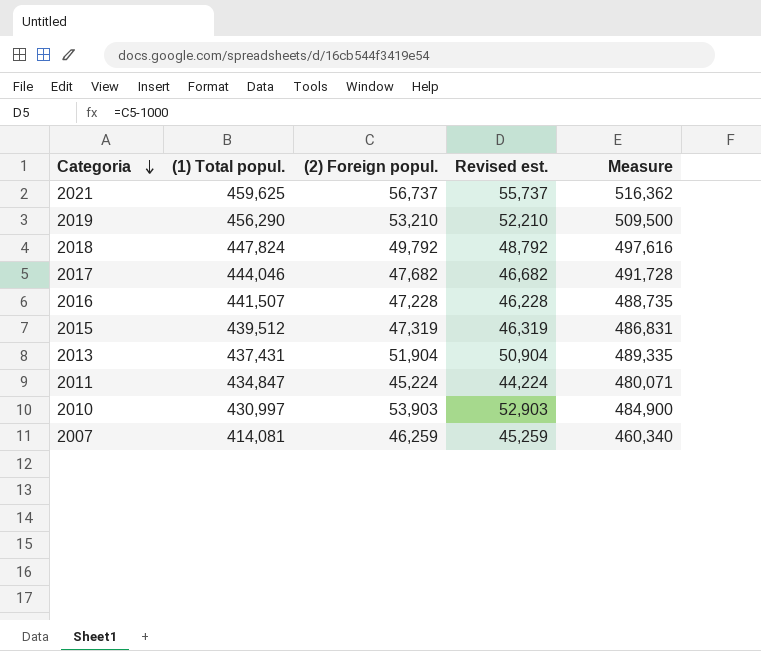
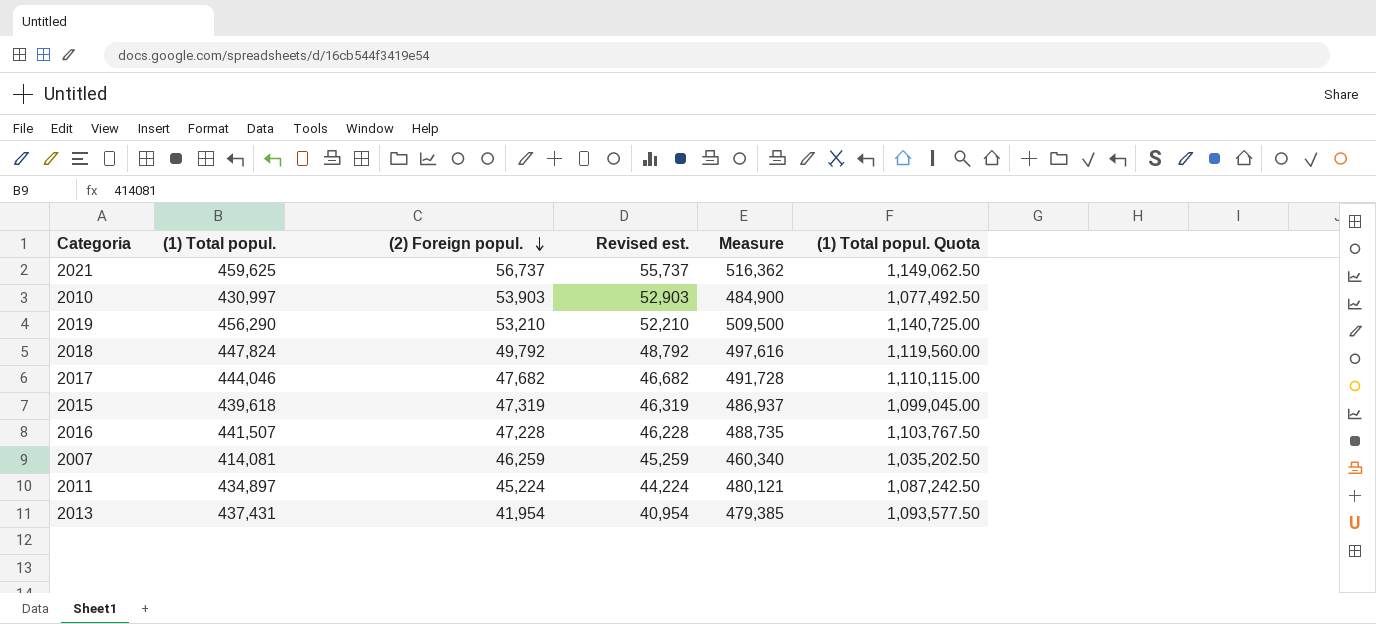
row order: Categoria descending -> (2) Foreign popul. descending
column (1) Total popul. Quota | formula: none -> [(1) Total popul.] * 2.5
2015 | (1) Total popul.: 439,512 -> 439,618
2015 | Measure: 486,831 -> 486,937
2011 | (1) Total popul.: 434,847 -> 434,897
2011 | Measure: 480,071 -> 480,121
2013 | (2) Foreign popul.: 51,904 -> 41,954
2013 | Revised est.: 50,904 -> 40,954
2013 | Measure: 489,335 -> 479,385

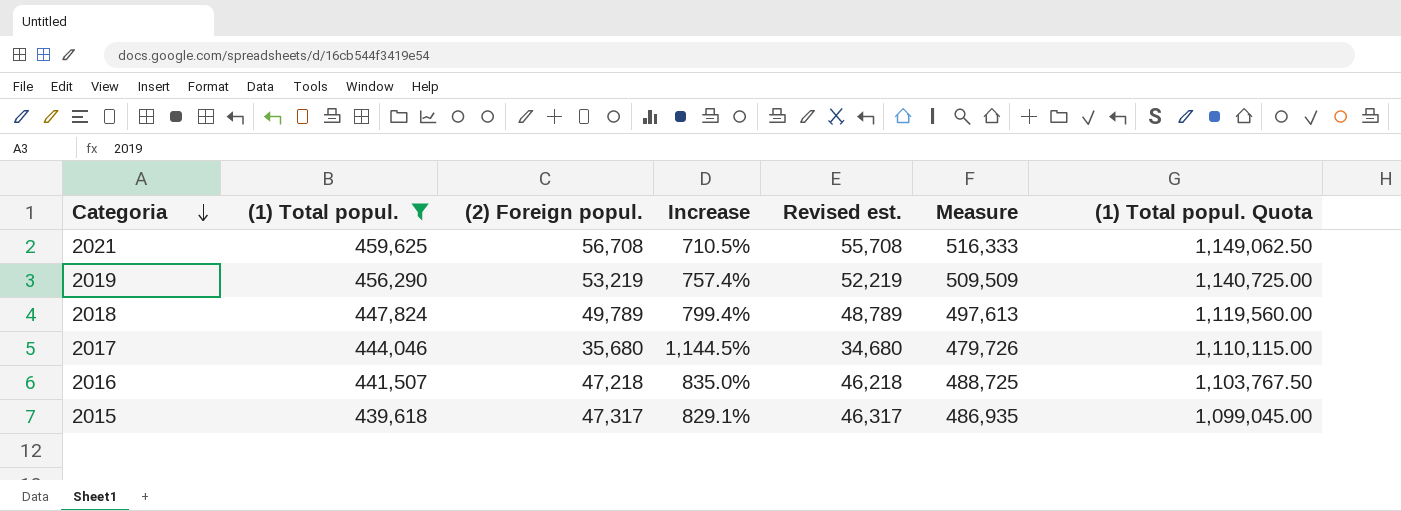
filter: none -> (1) Total popul. >= 439,618
row order: (2) Foreign popul. descending -> Categoria descending
column Increase | formula: none -> ([(1) Total popul.] - [(2) Foreign popul.]) / [(2) Foreign popul.]
2021 | (2) Foreign popul.: 56,737 -> 56,708
2021 | Revised est.: 55,737 -> 55,708
2021 | Measure: 516,362 -> 516,333
2019 | (2) Foreign popul.: 53,210 -> 53,219
2019 | Revised est.: 52,210 -> 52,219
2019 | Measure: 509,500 -> 509,509
2018 | (2) Foreign popul.: 49,792 -> 49,789
2018 | Revised est.: 48,792 -> 48,789
2018 | Measure: 497,616 -> 497,613
2017 | (2) Foreign popul.: 47,682 -> 35,680
2017 | Revised est.: 46,682 -> 34,680
2017 | Measure: 491,728 -> 479,726
2016 | (2) Foreign popul.: 47,228 -> 47,218
2016 | Revised est.: 46,228 -> 46,218
2016 | Measure: 488,735 -> 488,725
2015 | (2) Foreign popul.: 47,319 -> 47,317
2015 | Revised est.: 46,319 -> 46,317
2015 | Measure: 486,937 -> 486,935

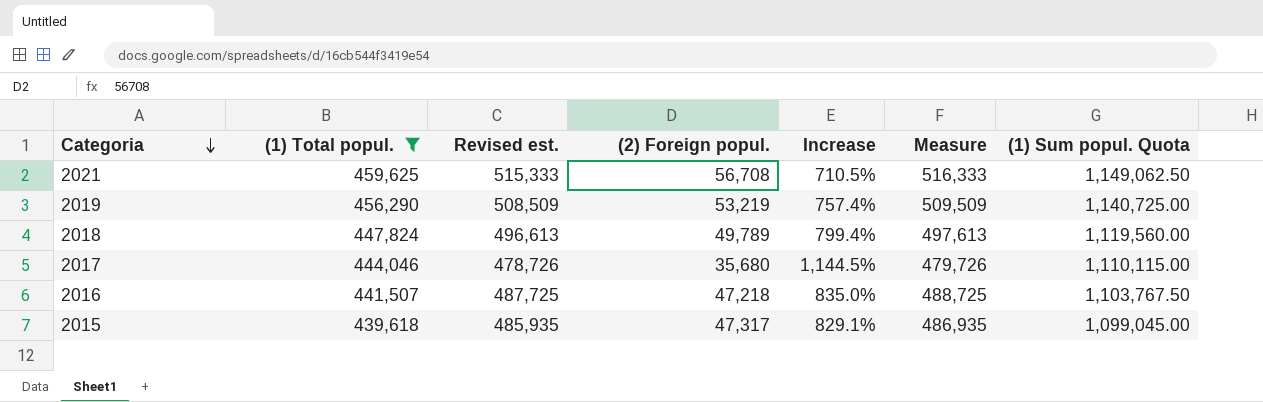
column Revised est. | formula: [(2) Foreign popul.] - 1000 -> [Measure] - 1000
column Revised est. | position: 5 -> 3
column name: (1) Total popul. Quota -> (1) Sum popul. Quota

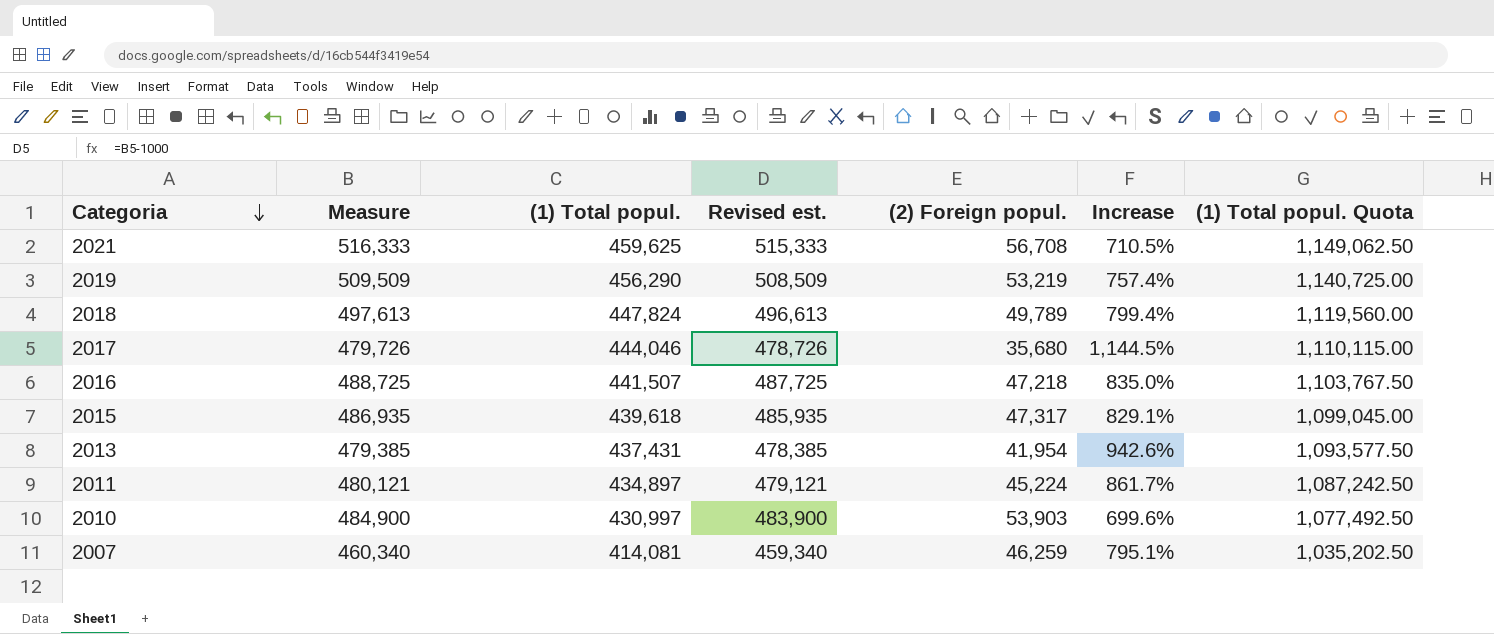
filter: (1) Total popul. >= 439,618 -> none
column Measure | position: 6 -> 2
column name: (1) Sum popul. Quota -> (1) Total popul. Quota

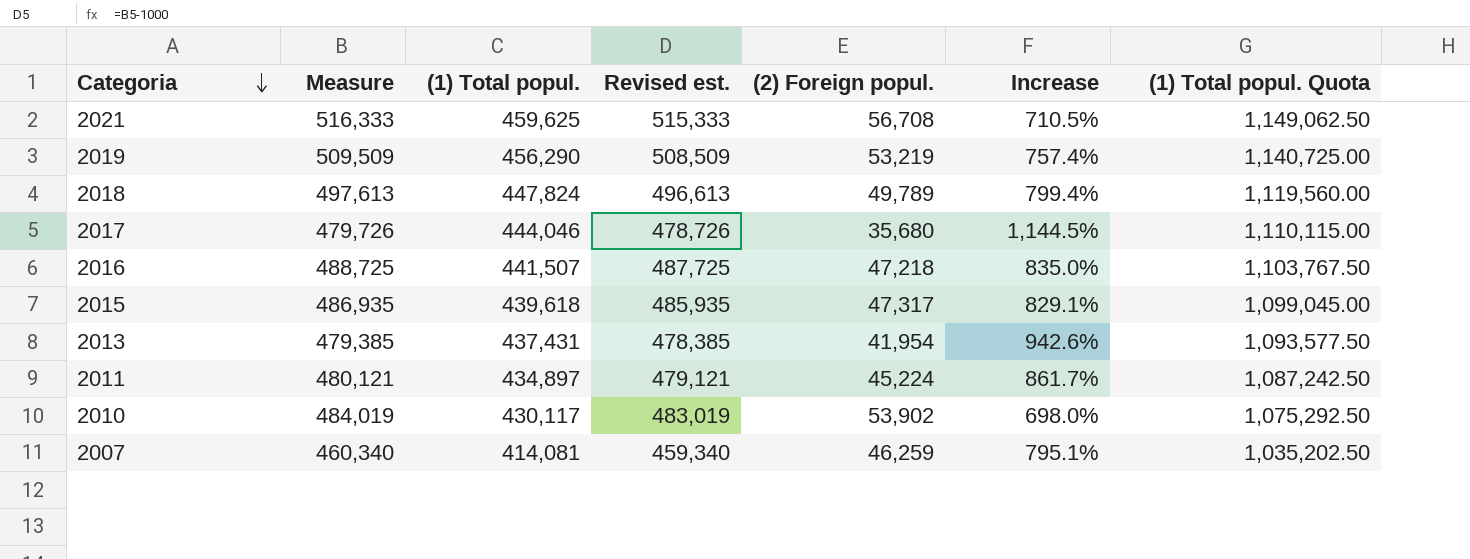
2010 | Measure: 484,900 -> 484,019
2010 | (1) Total popul.: 430,997 -> 430,117
2010 | Revised est.: 483,900 -> 483,019
2010 | (2) Foreign popul.: 53,903 -> 53,902
2010 | Increase: 699.6% -> 698.0%
2010 | (1) Total popul. Quota: 1,077,492.50 -> 1,075,292.50

